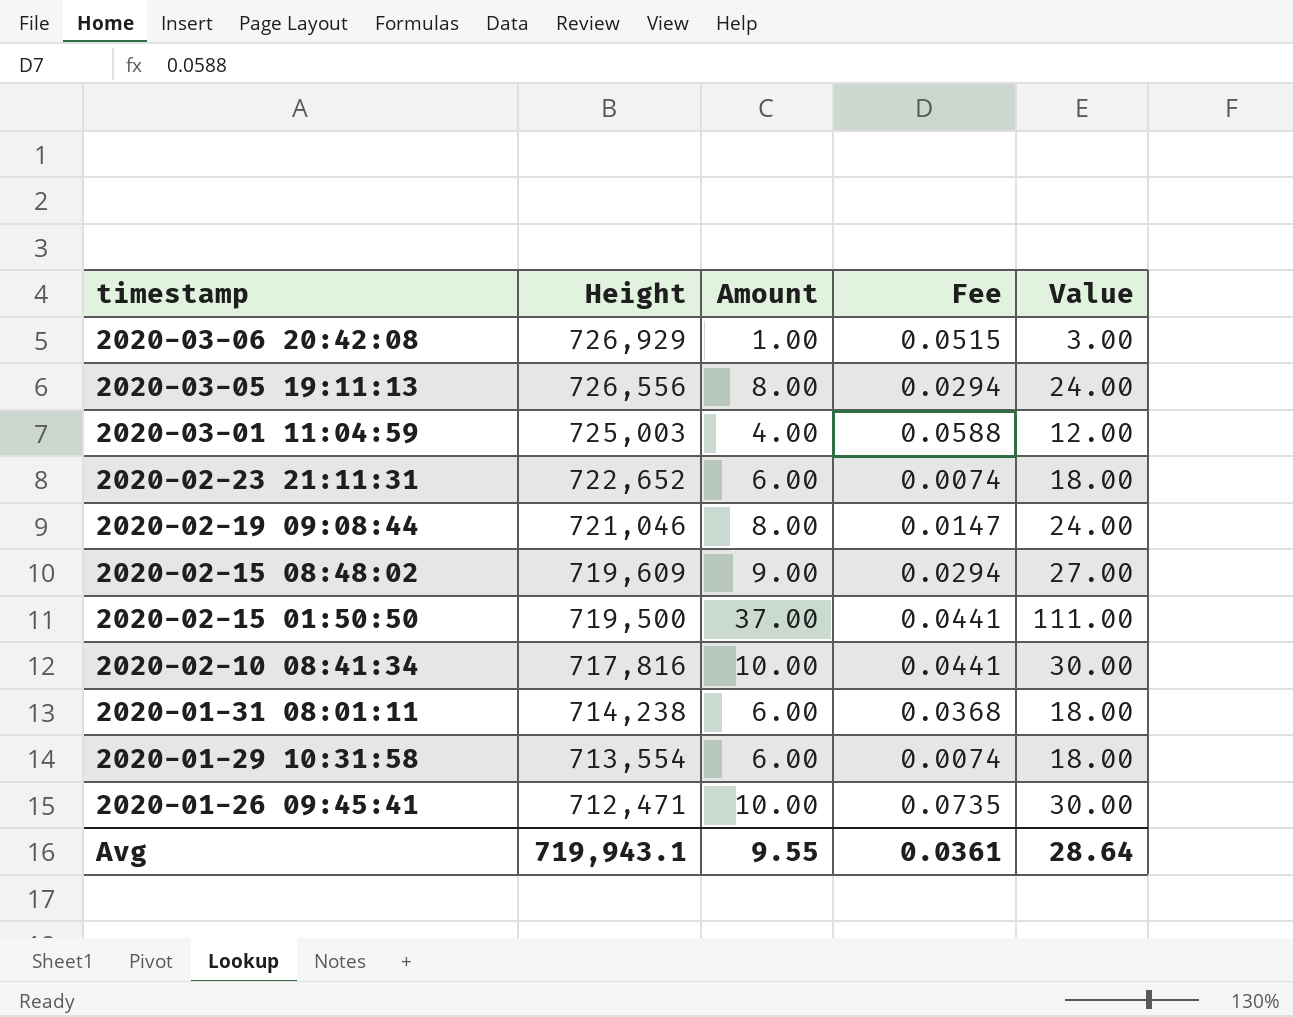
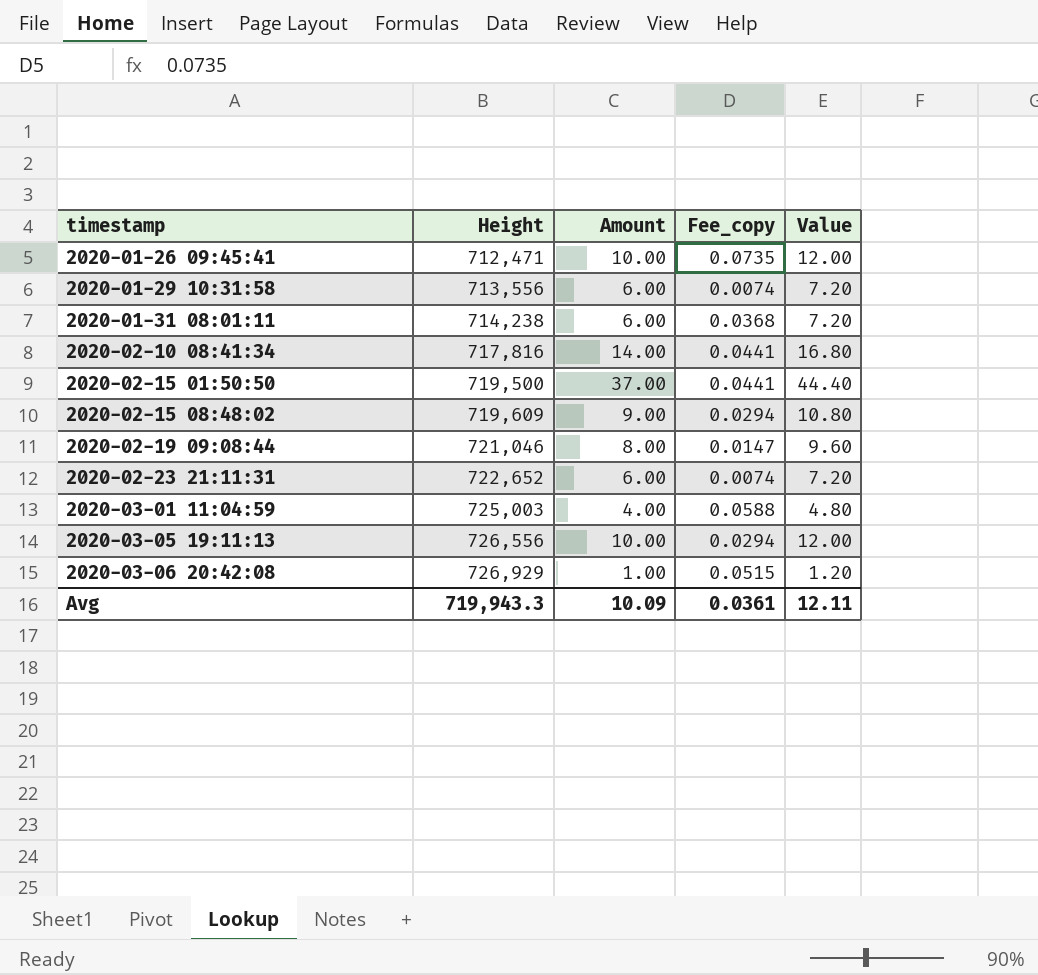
row order: timestamp descending -> timestamp ascending
column name: Fee -> Fee_copy
column Value | formula: [Amount] * 3 -> [Amount] * 1.2
2020-01-29 10:31:58 | Height: 713,554 -> 713,556
2020-02-10 08:41:34 | Amount: 10.00 -> 14.00
2020-03-05 19:11:13 | Amount: 8.00 -> 10.00
Avg | Height: 719,943.1 -> 719,943.3
Avg | Amount: 9.55 -> 10.09
Avg | Value: 28.64 -> 12.11

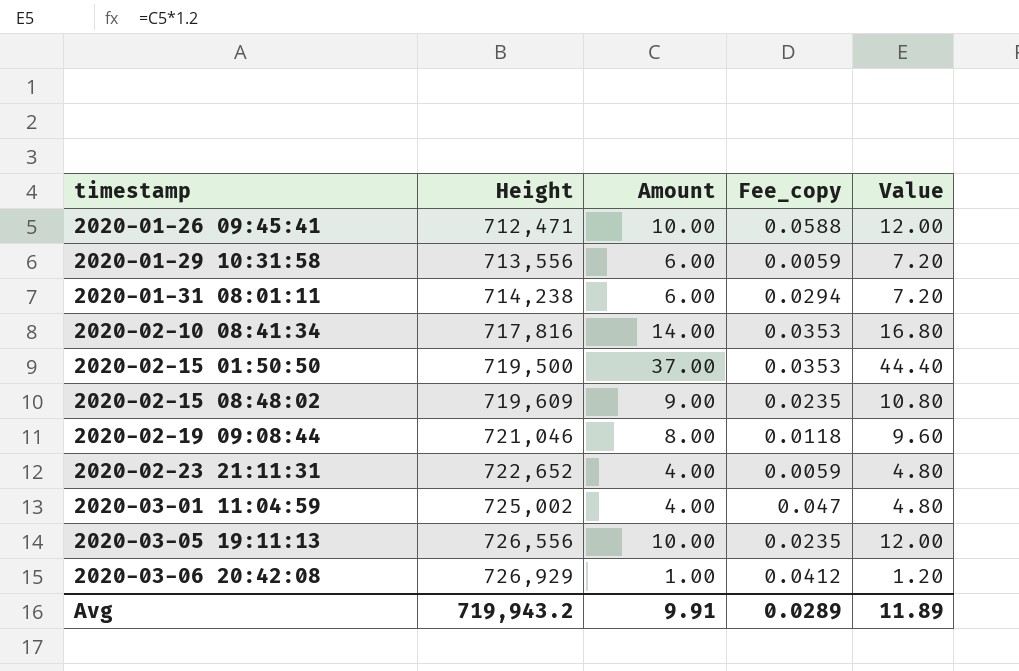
2020-01-26 09:45:41 | Fee_copy: 0.0735 -> 0.0588
2020-01-29 10:31:58 | Fee_copy: 0.0074 -> 0.0059
2020-01-31 08:01:11 | Fee_copy: 0.0368 -> 0.0294
2020-02-10 08:41:34 | Fee_copy: 0.0441 -> 0.0353
2020-02-15 01:50:50 | Fee_copy: 0.0441 -> 0.0353
2020-02-15 08:48:02 | Fee_copy: 0.0294 -> 0.0235
2020-02-19 09:08:44 | Fee_copy: 0.0147 -> 0.0118
2020-02-23 21:11:31 | Amount: 6.00 -> 4.00
2020-02-23 21:11:31 | Fee_copy: 0.0074 -> 0.0059
2020-02-23 21:11:31 | Value: 7.20 -> 4.80
2020-03-01 11:04:59 | Height: 725,003 -> 725,002
2020-03-01 11:04:59 | Fee_copy: 0.0588 -> 0.047
2020-03-05 19:11:13 | Fee_copy: 0.0294 -> 0.0235
2020-03-06 20:42:08 | Fee_copy: 0.0515 -> 0.0412
Avg | Height: 719,943.3 -> 719,943.2
Avg | Amount: 10.09 -> 9.91
Avg | Fee_copy: 0.0361 -> 0.0289
Avg | Value: 12.11 -> 11.89

